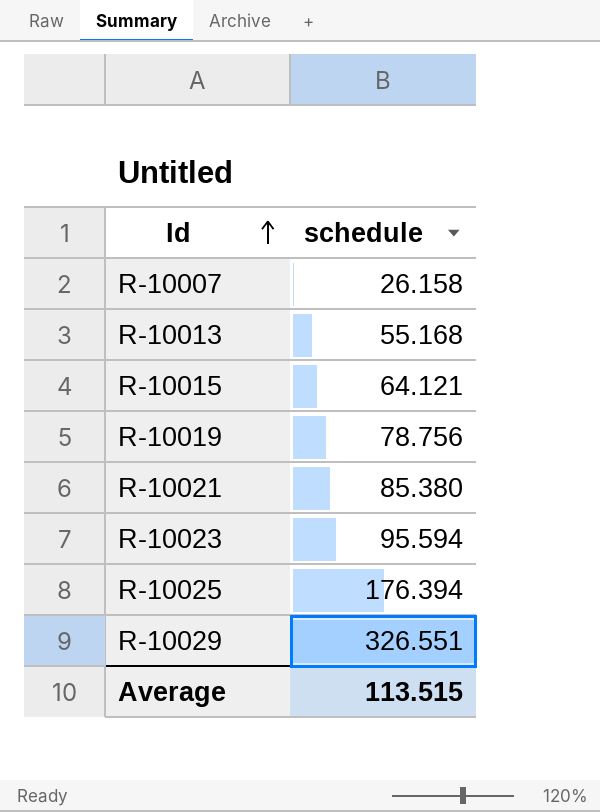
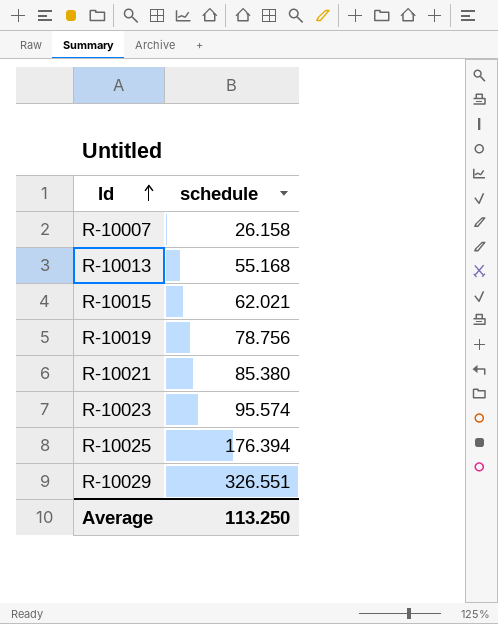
R-10015 | schedule: 64.121 -> 62.021
R-10023 | schedule: 95.594 -> 95.574
Average | schedule: 113.515 -> 113.250

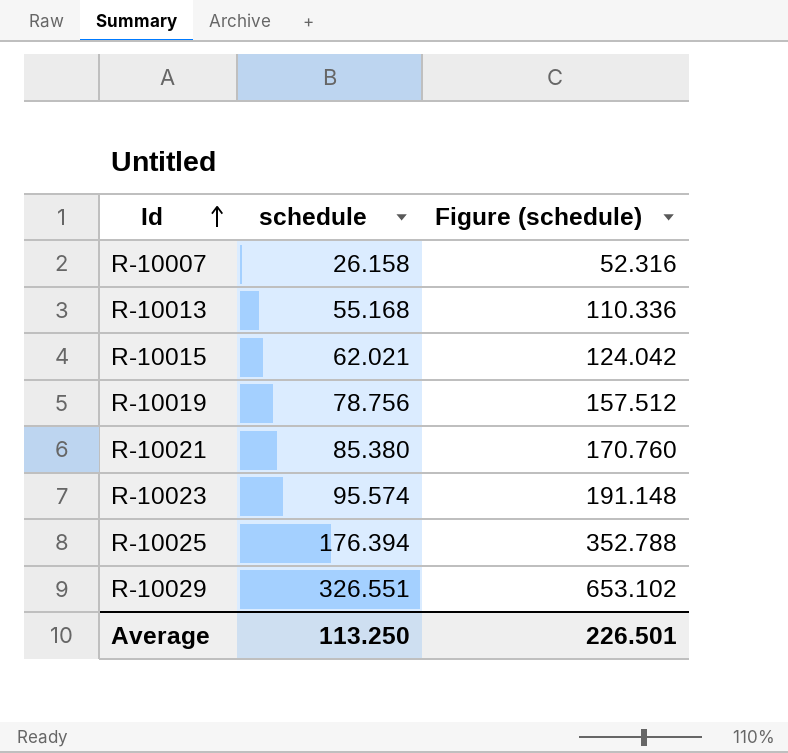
column Figure (schedule) | formula: none -> [schedule] * 2

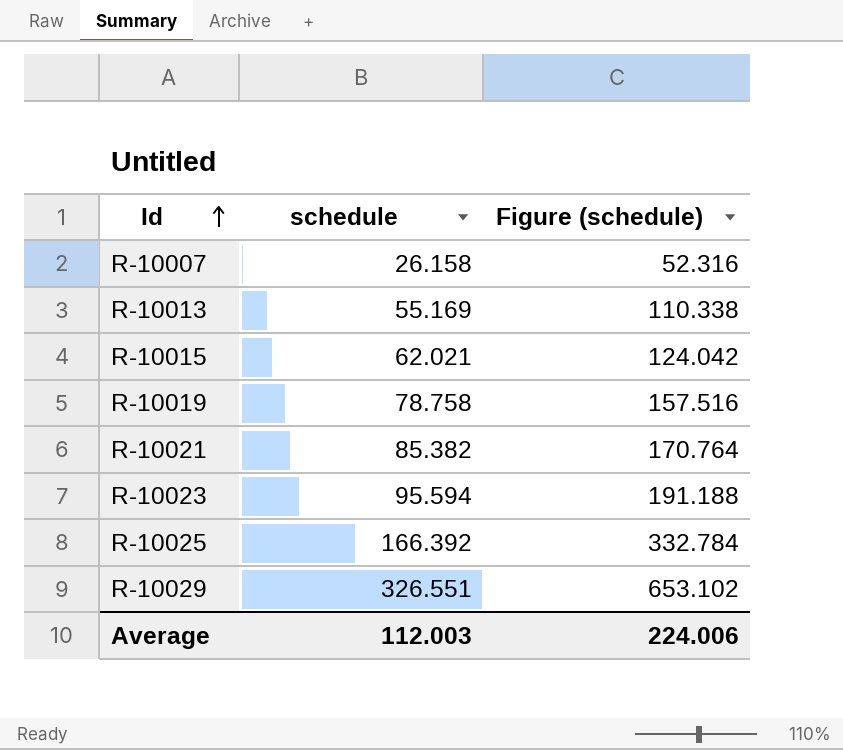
R-10013 | schedule: 55.168 -> 55.169
R-10013 | Figure (schedule): 110.336 -> 110.338
R-10019 | schedule: 78.756 -> 78.758
R-10019 | Figure (schedule): 157.512 -> 157.516
R-10021 | schedule: 85.380 -> 85.382
R-10021 | Figure (schedule): 170.760 -> 170.764
R-10023 | schedule: 95.574 -> 95.594
R-10023 | Figure (schedule): 191.148 -> 191.188
R-10025 | schedule: 176.394 -> 166.392
R-10025 | Figure (schedule): 352.788 -> 332.784
Average | schedule: 113.250 -> 112.003
Average | Figure (schedule): 226.501 -> 224.006

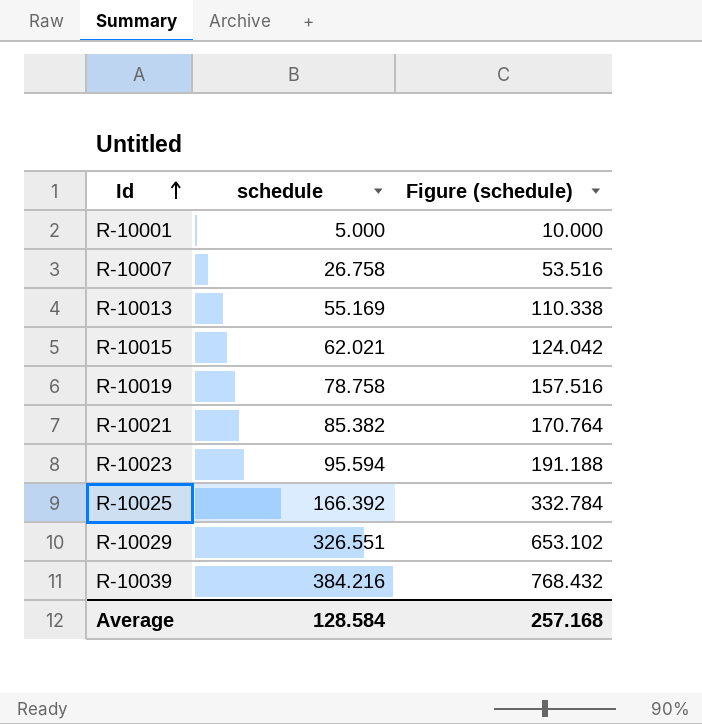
row R-10001: none -> 5.000 | 10.000
R-10007 | schedule: 26.158 -> 26.758
R-10007 | Figure (schedule): 52.316 -> 53.516
row R-10039: none -> 384.216 | 768.432
Average | schedule: 112.003 -> 128.584
Average | Figure (schedule): 224.006 -> 257.168

